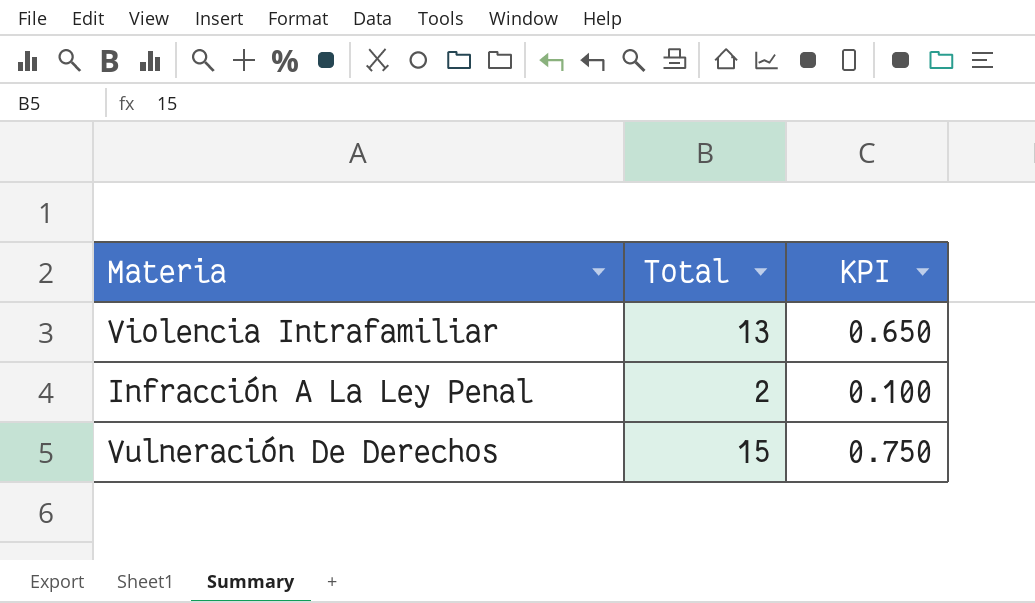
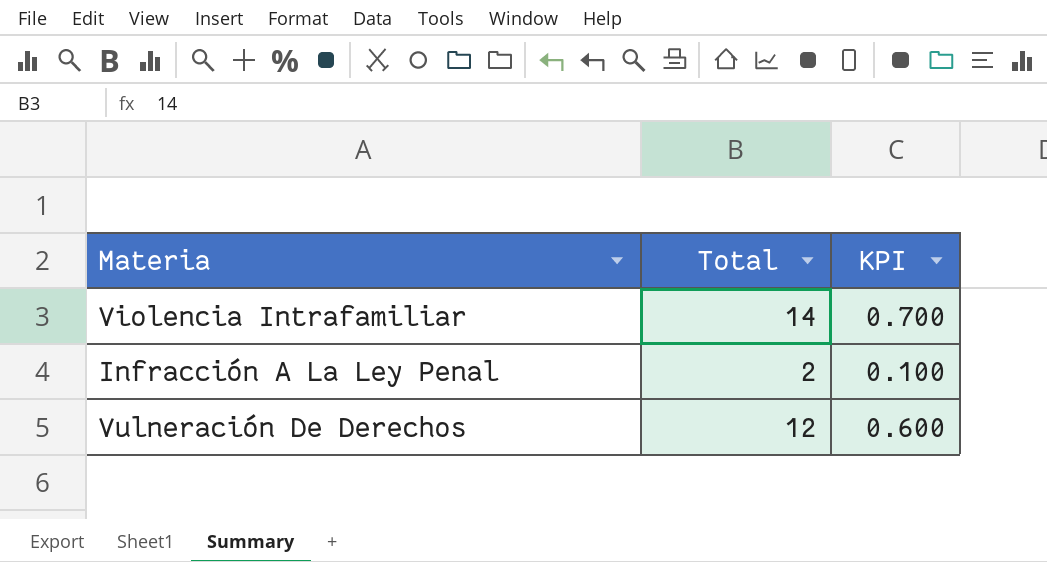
Violencia Intrafamiliar | Total: 13 -> 14
Violencia Intrafamiliar | KPI: 0.650 -> 0.700
Vulneración De Derechos | Total: 15 -> 12
Vulneración De Derechos | KPI: 0.750 -> 0.600

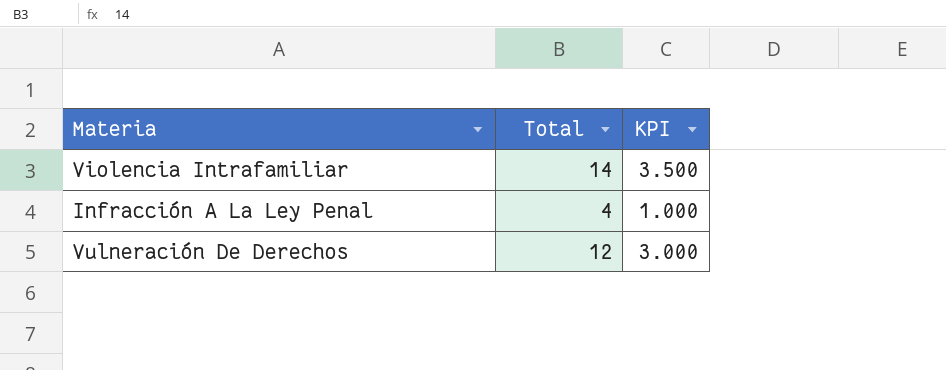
column KPI | formula: [Total] * 0.05 -> [Total] * 0.25
Infracción A La Ley Penal | Total: 2 -> 4

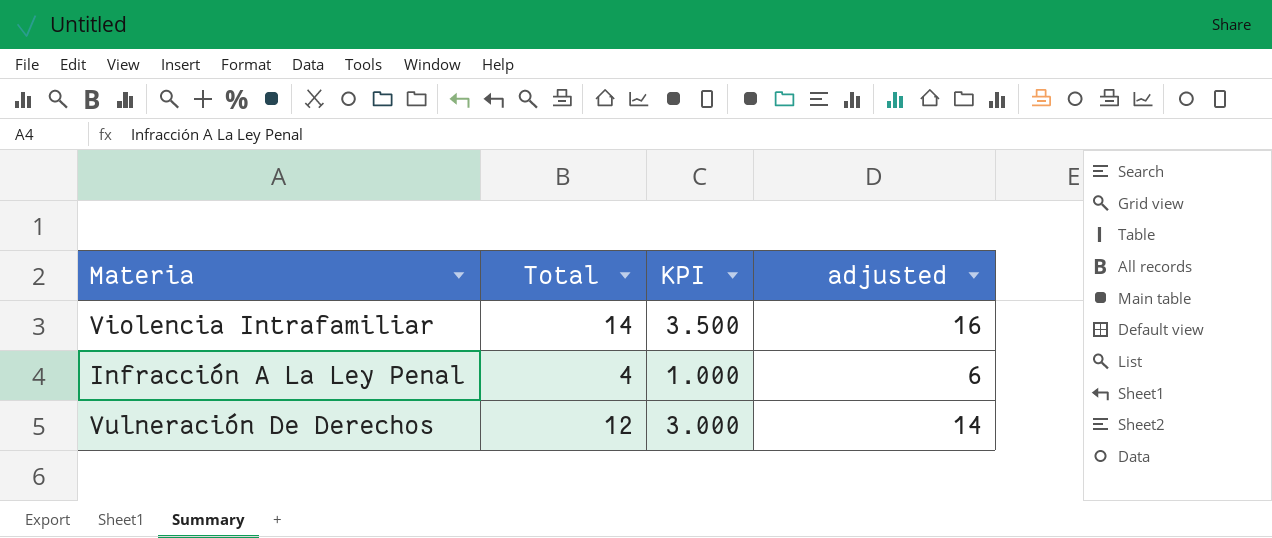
column adjusted | formula: none -> [Total] + 2

